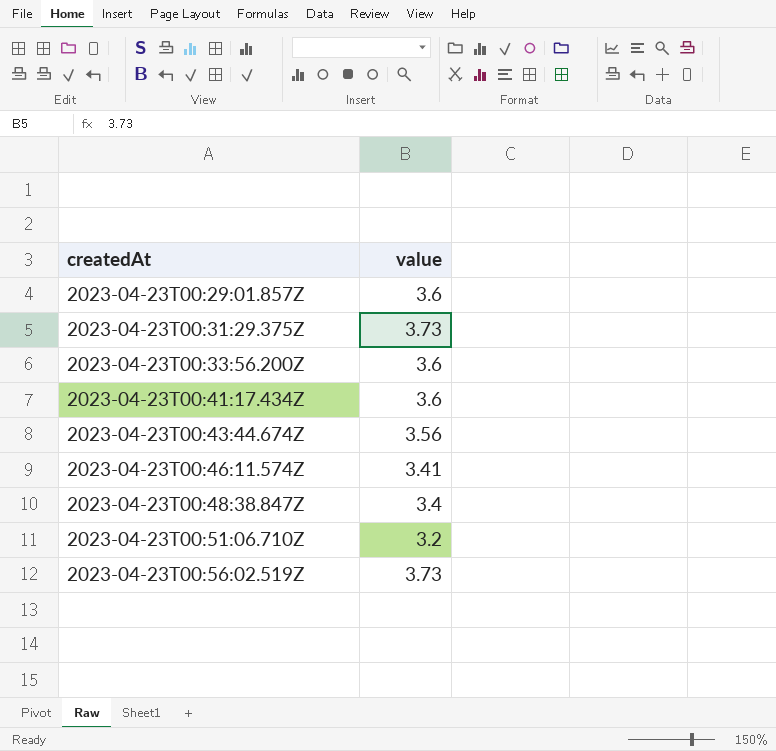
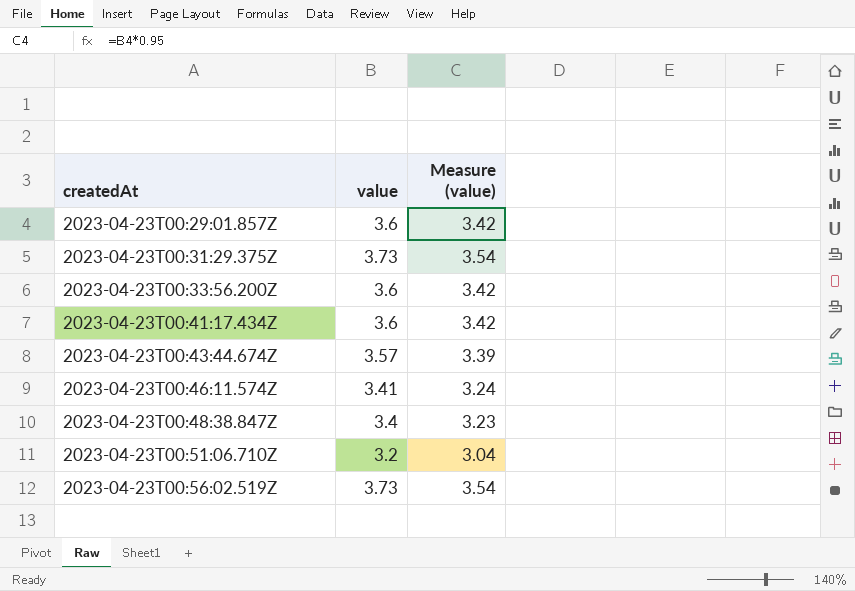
column Measure (value) | formula: none -> [value] * 0.95
2023-04-23T00:43:44.674Z | value: 3.56 -> 3.57

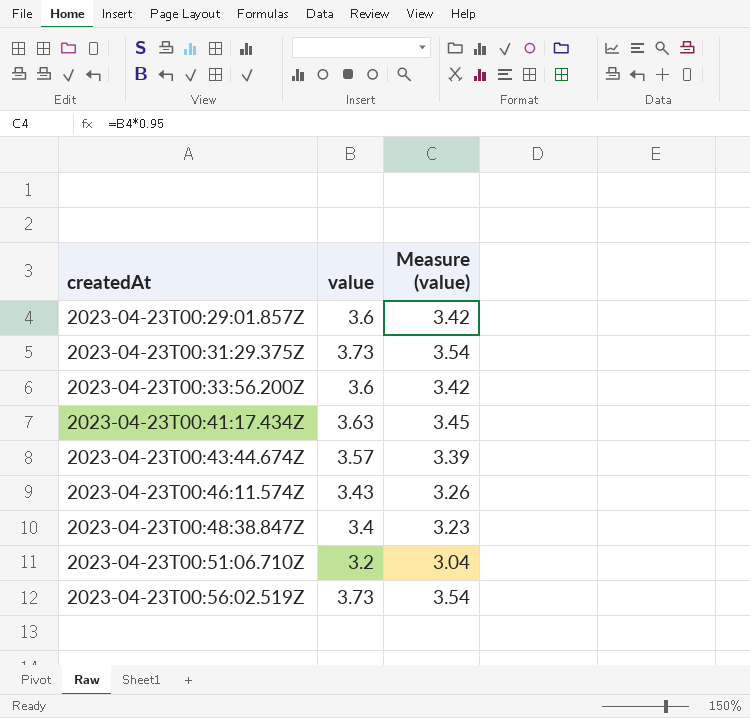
2023-04-23T00:41:17.434Z | value: 3.6 -> 3.63
2023-04-23T00:41:17.434Z | Measure (value): 3.42 -> 3.45
2023-04-23T00:46:11.574Z | value: 3.41 -> 3.43
2023-04-23T00:46:11.574Z | Measure (value): 3.24 -> 3.26

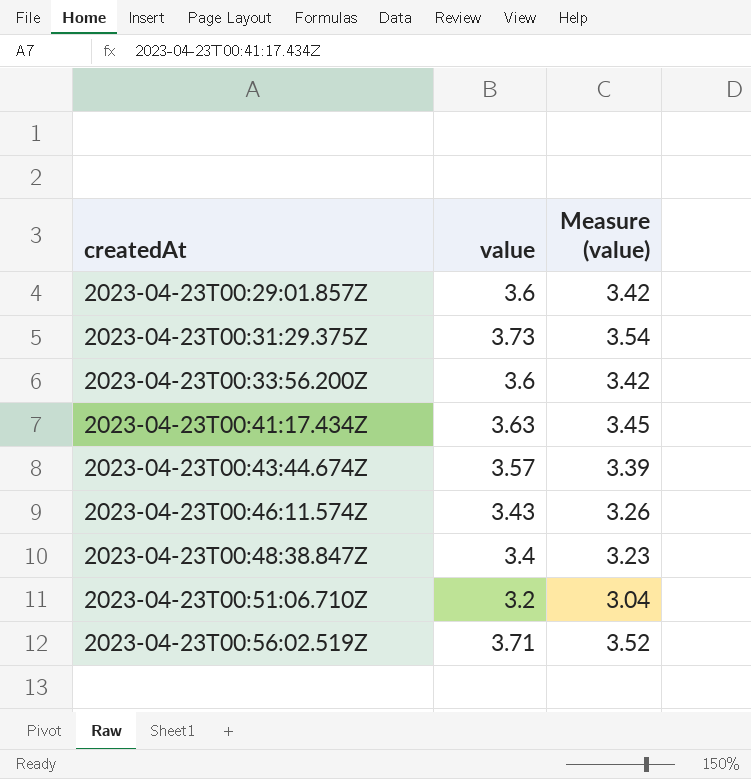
2023-04-23T00:56:02.519Z | value: 3.73 -> 3.71
2023-04-23T00:56:02.519Z | Measure (value): 3.54 -> 3.52

